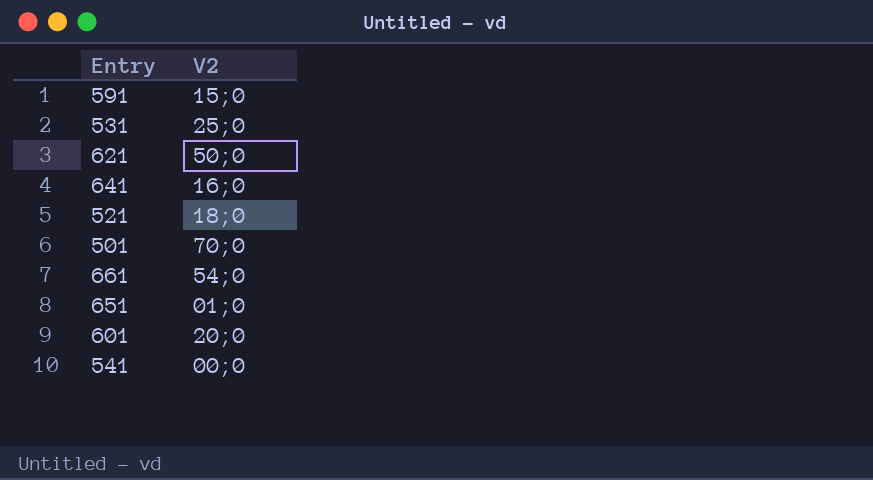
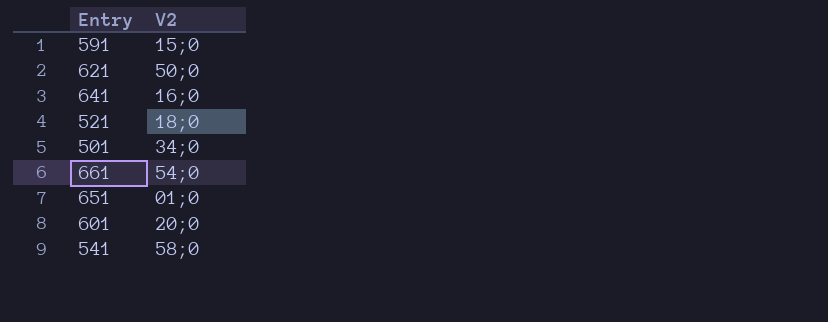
row 531: 25;0 -> none
501 | V2: 70;0 -> 34;0
541 | V2: 00;0 -> 58;0

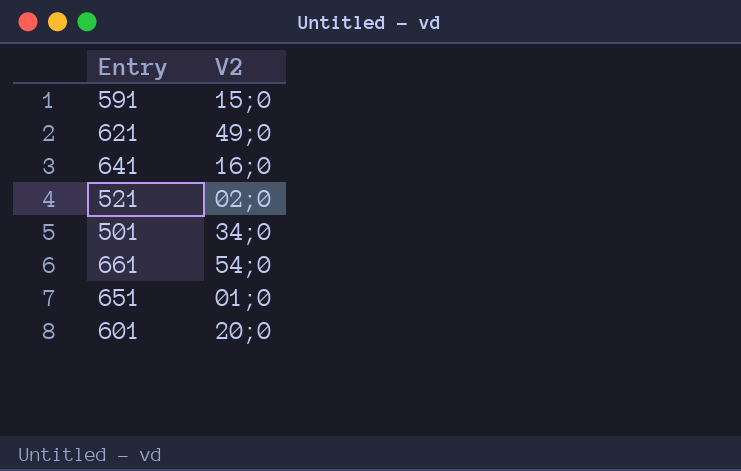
row 541: 58;0 -> none
621 | V2: 50;0 -> 49;0
521 | V2: 18;0 -> 02;0

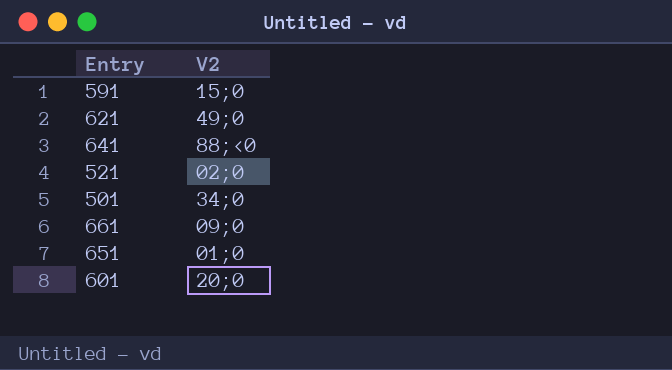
641 | V2: 16;0 -> 88;<0
661 | V2: 54;0 -> 09;0

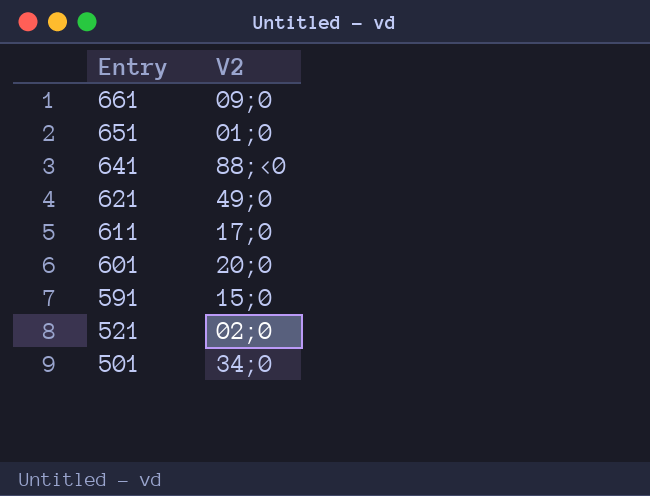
row order: none -> Entry descending
row 611: none -> 17;0

